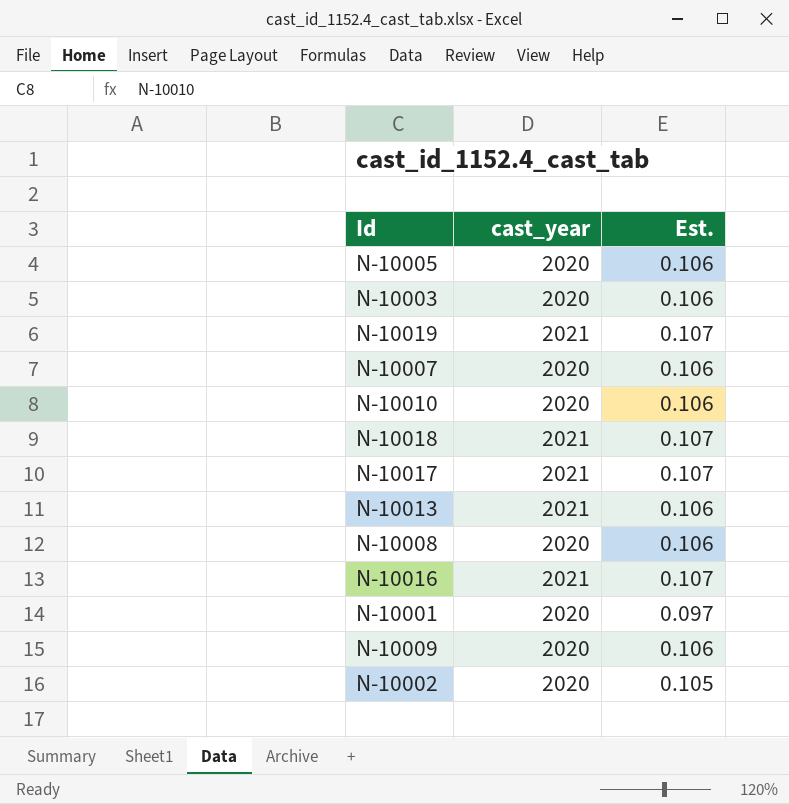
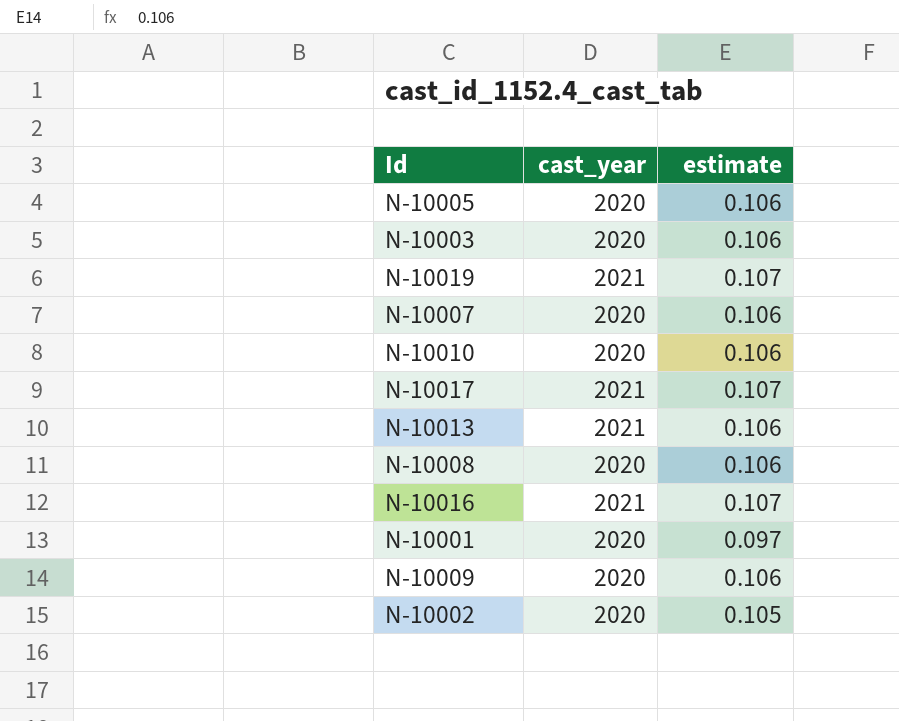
column name: Est. -> estimate
row N-10018: 2021 | 0.107 -> none

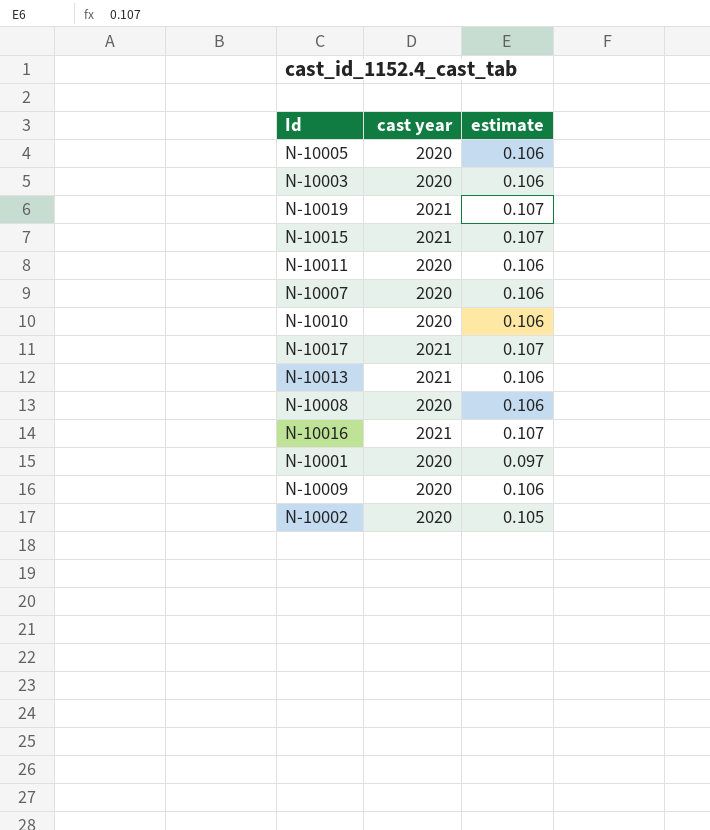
column name: cast_year -> cast year
row N-10015: none -> 2021 | 0.107
row N-10011: none -> 2020 | 0.106

